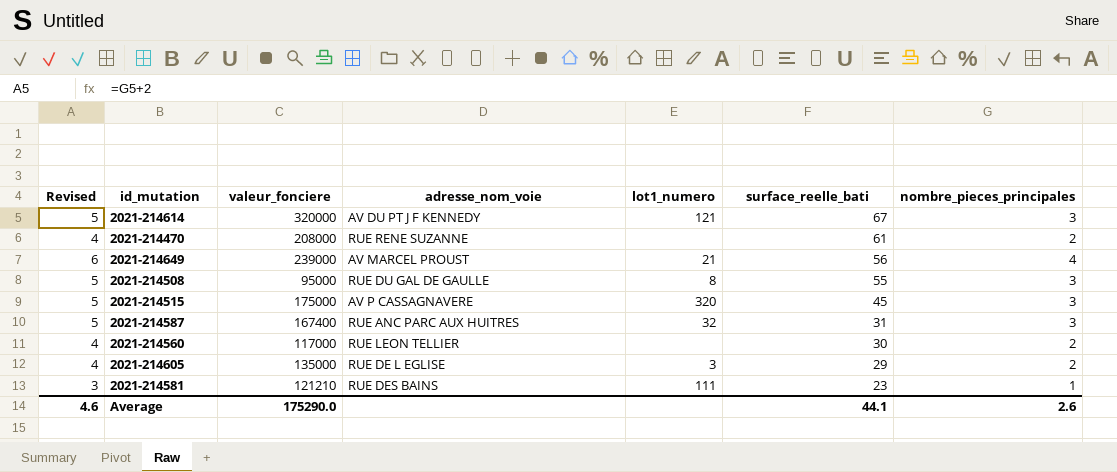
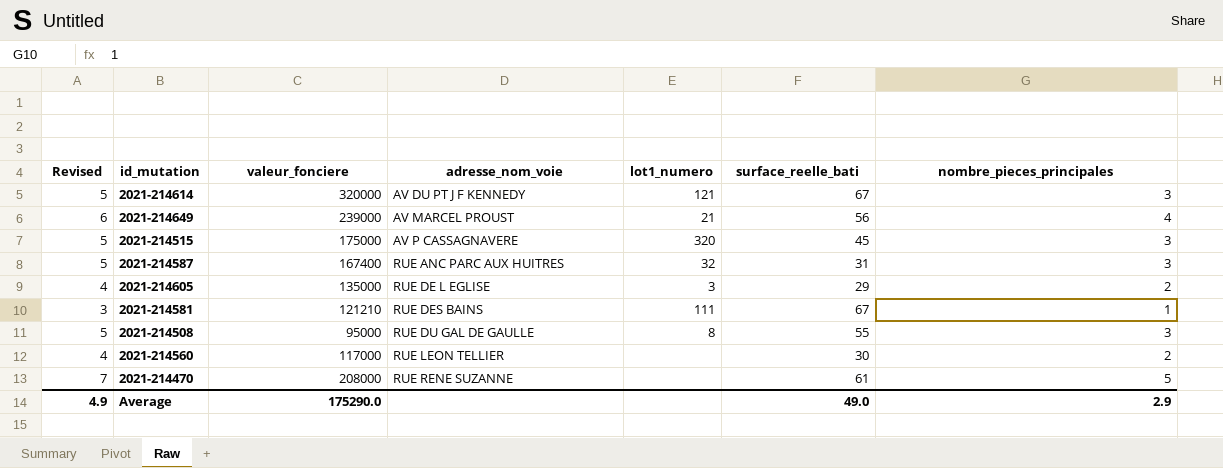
row order: surface_reelle_bati descending -> adresse_nom_voie ascending
2021-214581 | surface_reelle_bati: 23 -> 67
2021-214470 | Revised: 4 -> 7
2021-214470 | nombre_pieces_principales: 2 -> 5
Average | Revised: 4.6 -> 4.9
Average | surface_reelle_bati: 44.1 -> 49.0
Average | nombre_pieces_principales: 2.6 -> 2.9

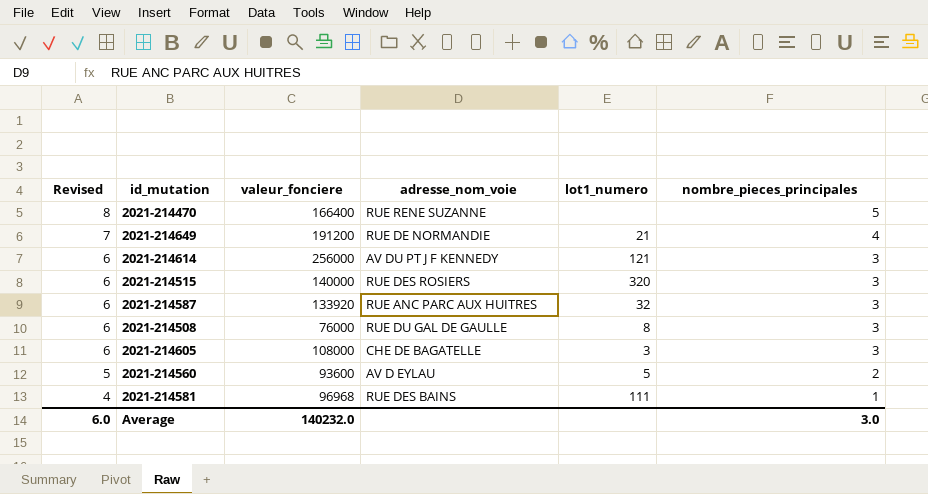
row order: adresse_nom_voie ascending -> Revised descending
column surface_reelle_bati | position: 6 -> none
column Revised | formula: [nombre_pieces_principales] + 2 -> [nombre_pieces_principales] + 3
2021-214470 | valeur_fonciere: 208000 -> 166400
2021-214649 | valeur_fonciere: 239000 -> 191200
2021-214649 | adresse_nom_voie: AV MARCEL PROUST -> RUE DE NORMANDIE
2021-214614 | valeur_fonciere: 320000 -> 256000
2021-214515 | valeur_fonciere: 175000 -> 140000
2021-214515 | adresse_nom_voie: AV P CASSAGNAVERE -> RUE DES ROSIERS
2021-214587 | valeur_fonciere: 167400 -> 133920
2021-214508 | valeur_fonciere: 95000 -> 76000
2021-214605 | valeur_fonciere: 135000 -> 108000
2021-214605 | adresse_nom_voie: RUE DE L EGLISE -> CHE DE BAGATELLE
2021-214605 | nombre_pieces_principales: 2 -> 3
2021-214560 | valeur_fonciere: 117000 -> 93600
2021-214560 | adresse_nom_voie: RUE LEON TELLIER -> AV D EYLAU
2021-214560 | lot1_numero: none -> 5
2021-214581 | valeur_fonciere: 121210 -> 96968
Average | Revised: 4.9 -> 6.0
Average | valeur_fonciere: 175290.0 -> 140232.0
Average | nombre_pieces_principales: 2.9 -> 3.0

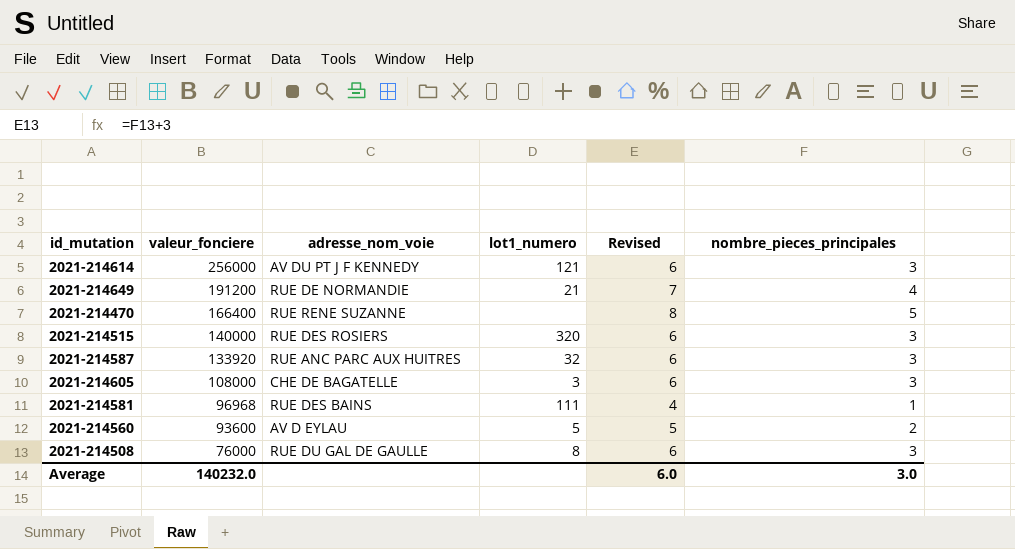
row order: Revised descending -> valeur_fonciere descending
column Revised | position: 1 -> 5

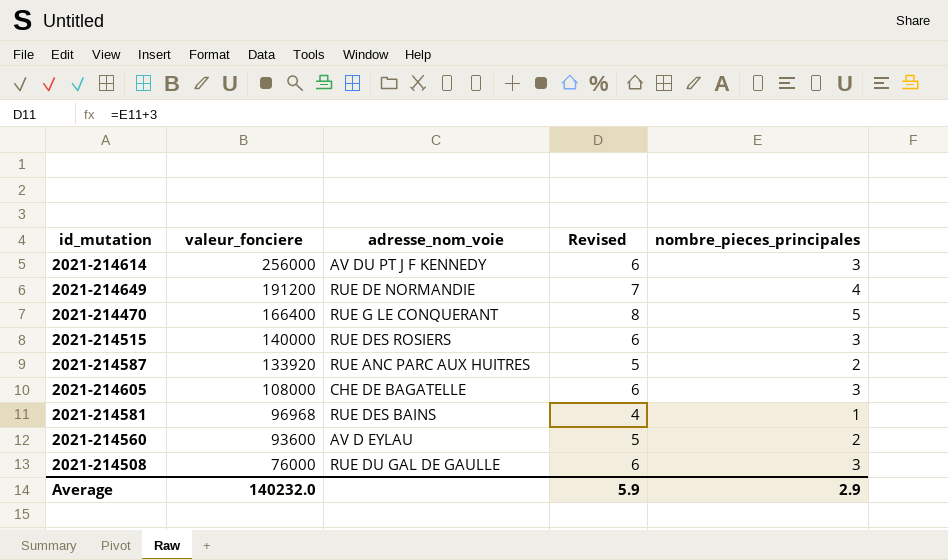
column lot1_numero | position: 4 -> none
2021-214470 | adresse_nom_voie: RUE RENE SUZANNE -> RUE G LE CONQUERANT
2021-214587 | Revised: 6 -> 5
2021-214587 | nombre_pieces_principales: 3 -> 2
Average | Revised: 6.0 -> 5.9
Average | nombre_pieces_principales: 3.0 -> 2.9

